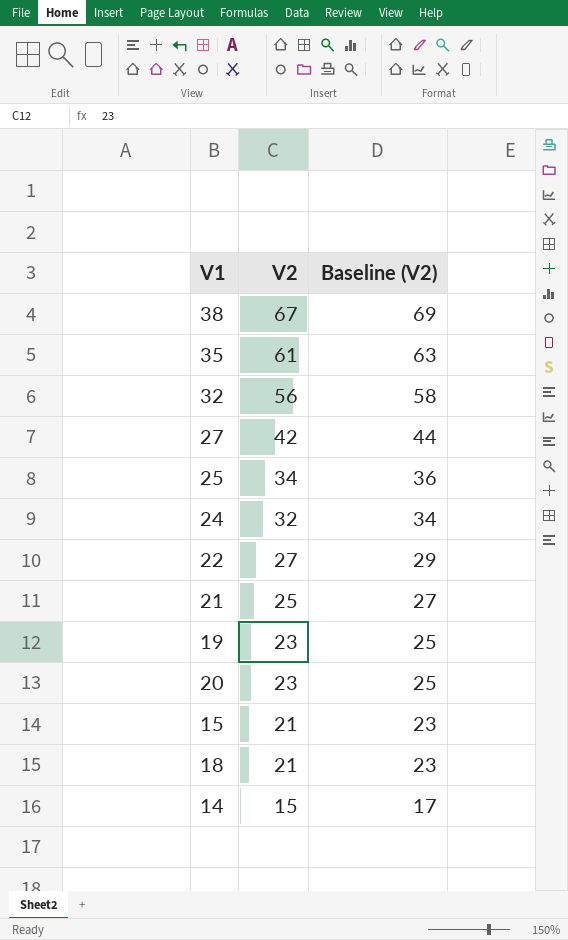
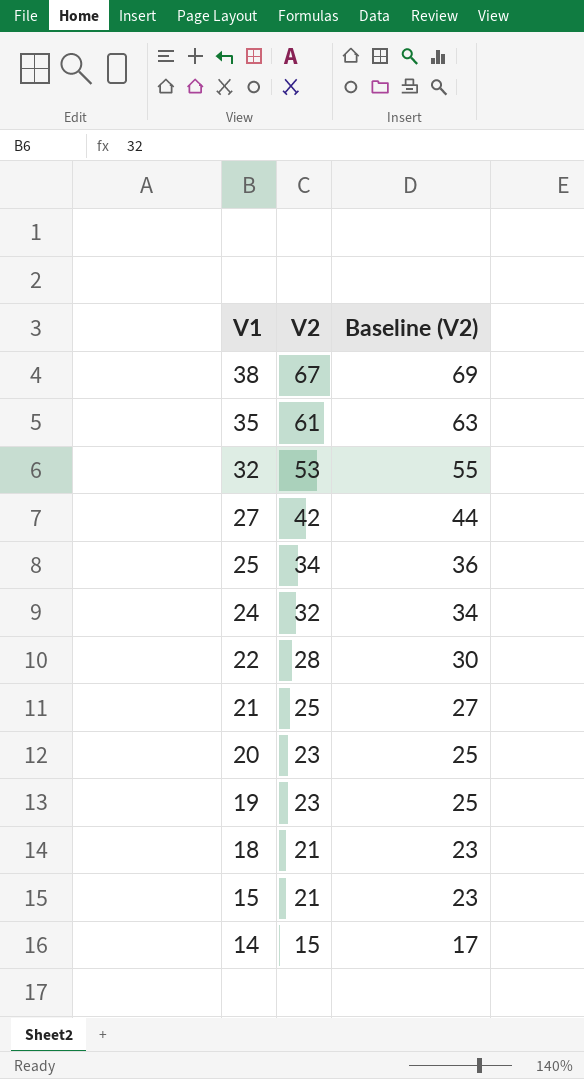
row order: V2 descending -> V1 descending
32 | V2: 56 -> 53
32 | Baseline (V2): 58 -> 55
22 | V2: 27 -> 28
22 | Baseline (V2): 29 -> 30

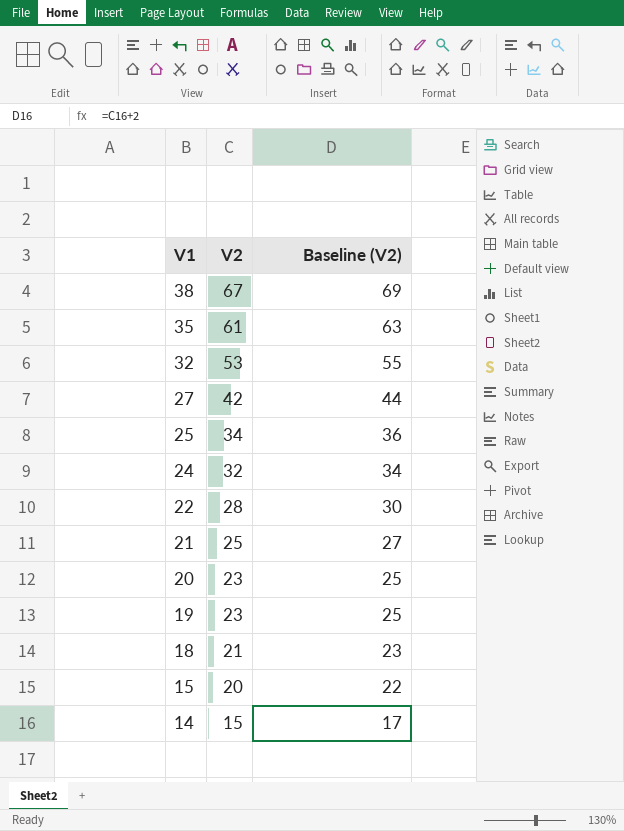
15 | V2: 21 -> 20
15 | Baseline (V2): 23 -> 22

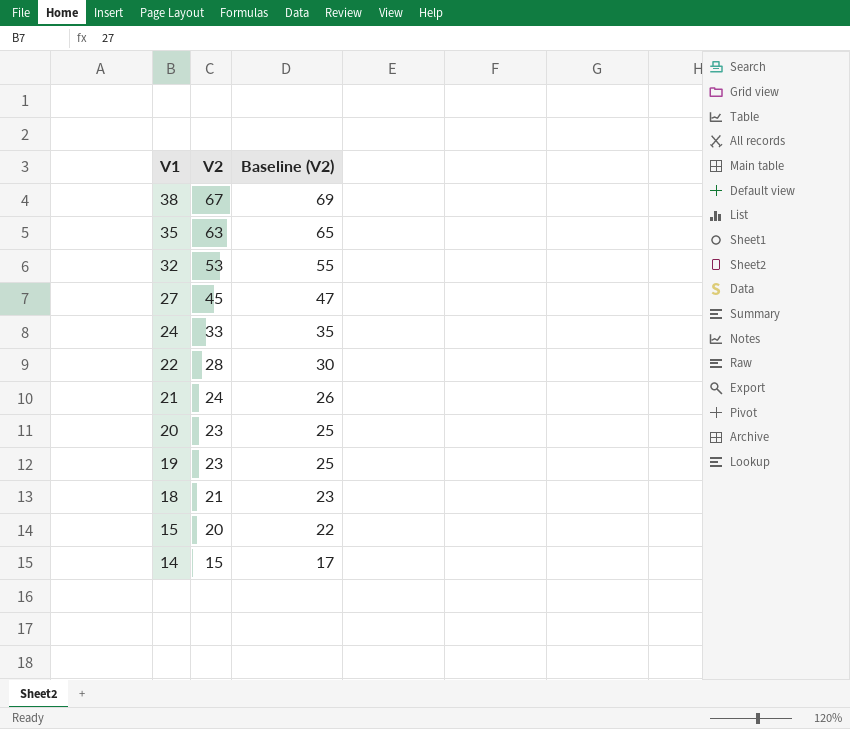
row 25: 34 | 36 -> none
35 | V2: 61 -> 63
35 | Baseline (V2): 63 -> 65
27 | V2: 42 -> 45
27 | Baseline (V2): 44 -> 47
24 | V2: 32 -> 33
24 | Baseline (V2): 34 -> 35
21 | V2: 25 -> 24
21 | Baseline (V2): 27 -> 26

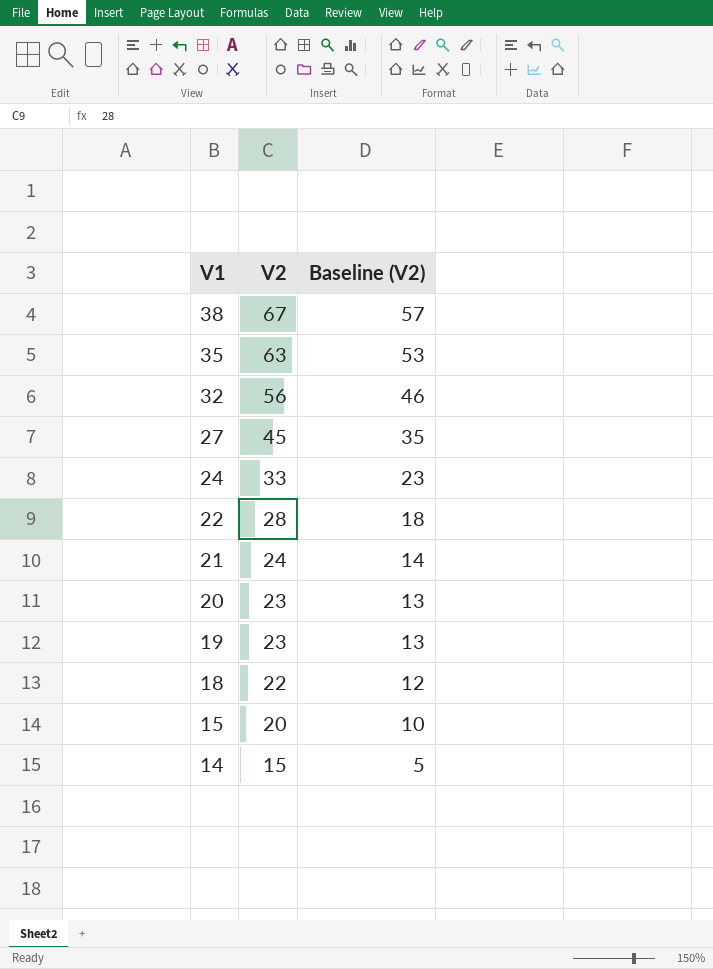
column Baseline (V2) | formula: [V2] + 2 -> [V2] - 10
32 | V2: 53 -> 56
18 | V2: 21 -> 22

